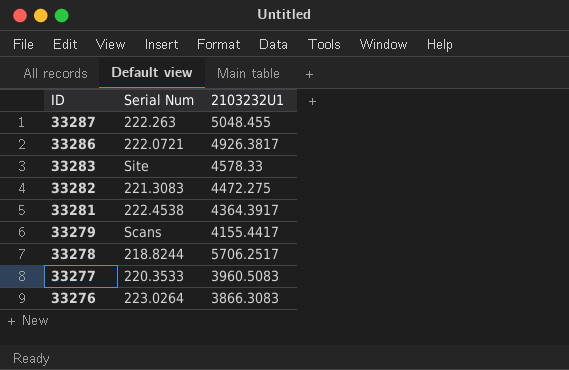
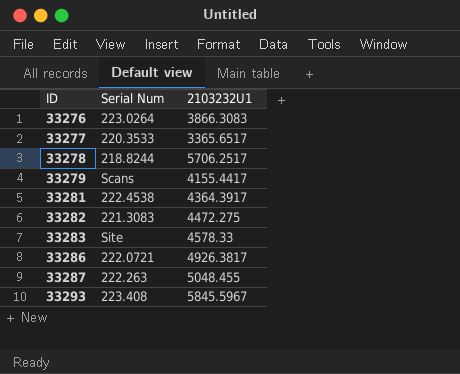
row order: ID descending -> ID ascending
33277 | 2103232U1: 3960.5083 -> 3365.6517
row 33293: none -> 223.408 | 5845.5967

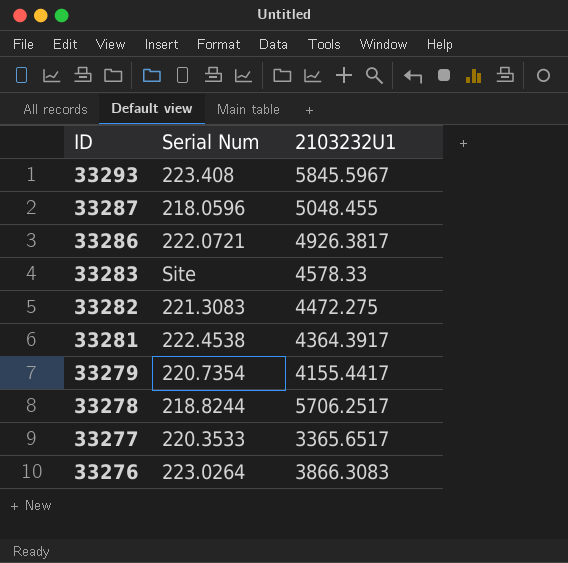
row order: ID ascending -> ID descending
33287 | Serial Num: 222.263 -> 218.0596
33279 | Serial Num: Scans -> 220.7354

